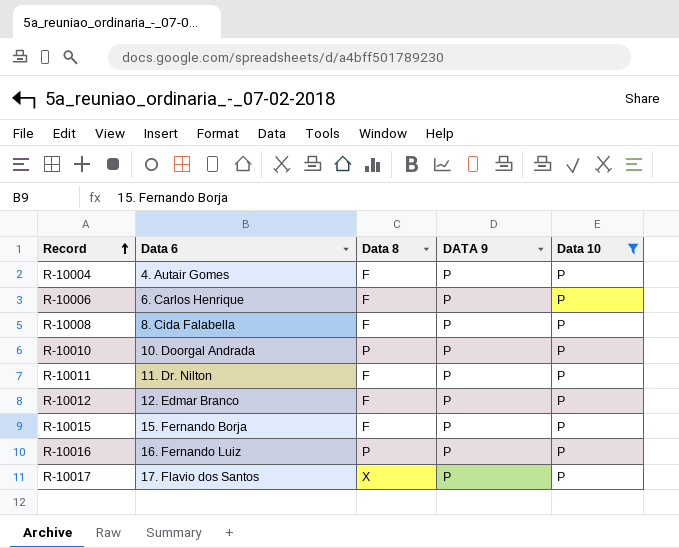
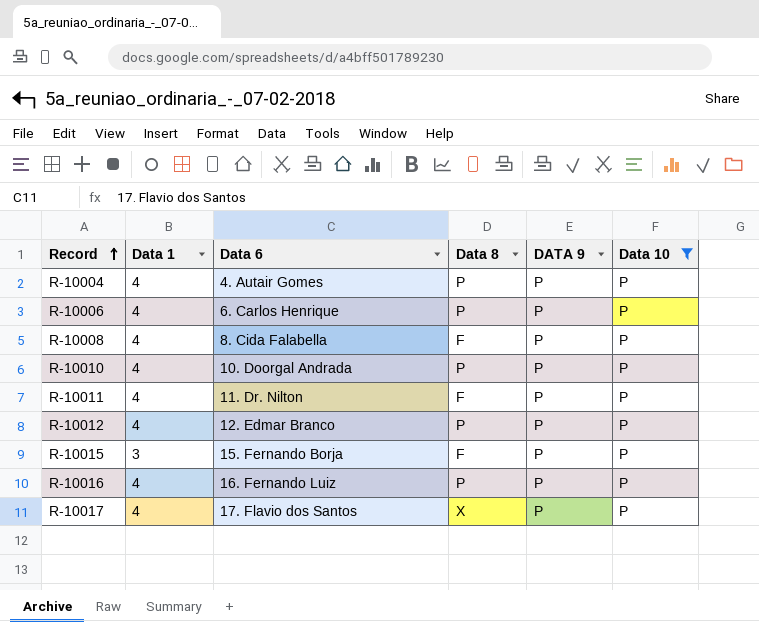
column Data 1 | position: none -> 2
R-10004 | Data 8: F -> P
R-10006 | Data 8: F -> P
R-10012 | Data 8: F -> P

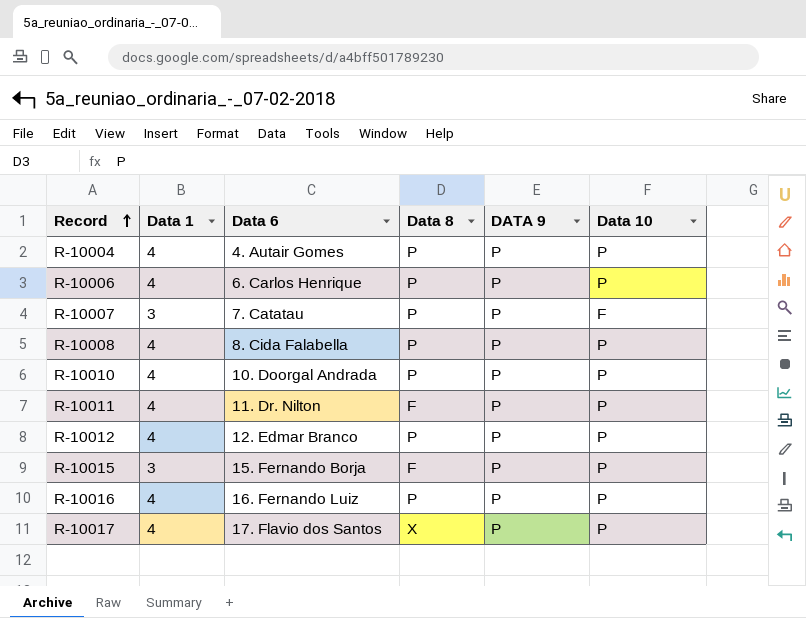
filter: Data 10 = P -> none
R-10008 | Data 8: F -> P

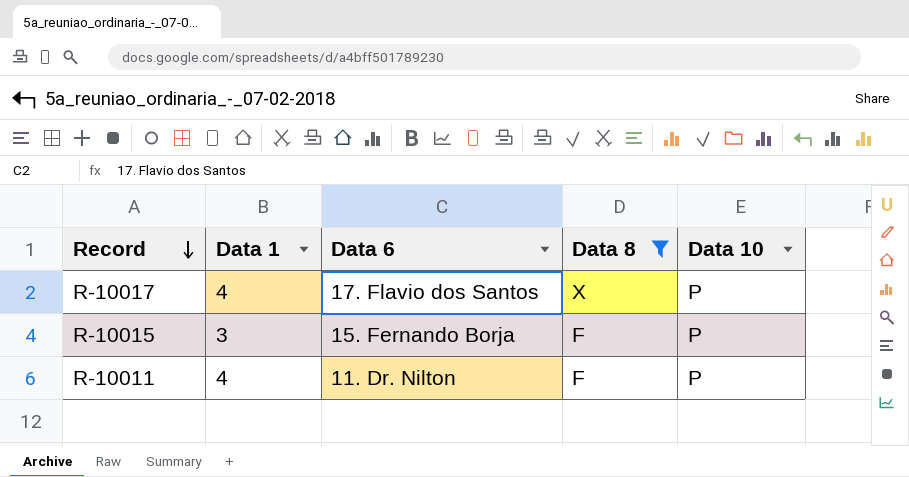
filter: none -> Data 8 != P
row order: Record ascending -> Record descending
column DATA 9 | position: 5 -> none

